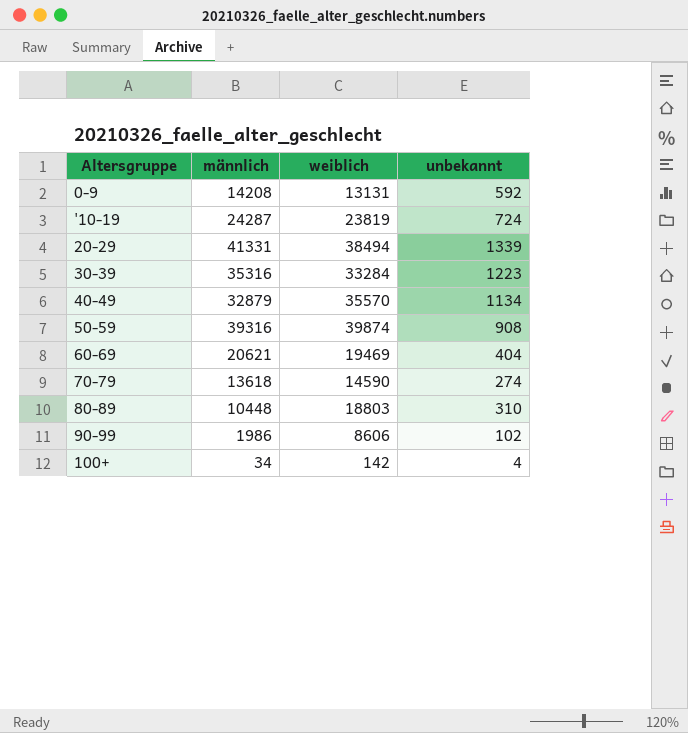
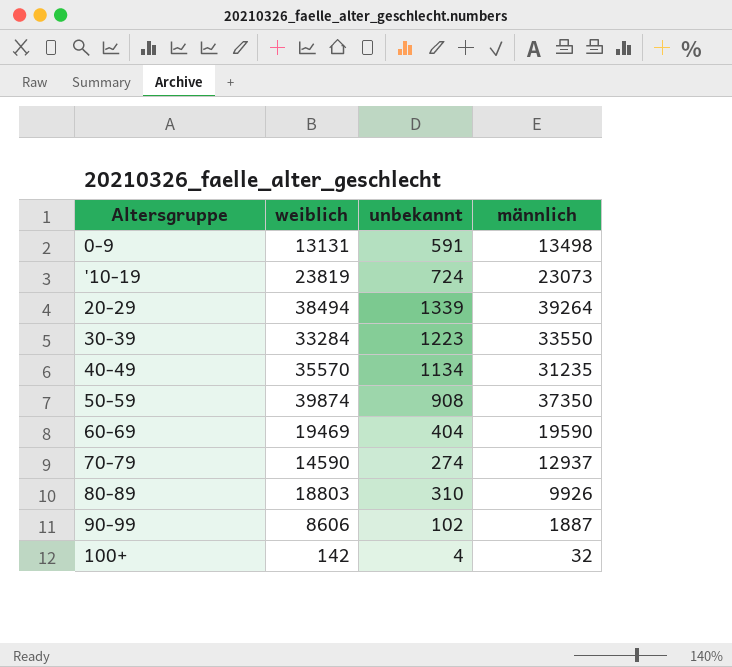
column männlich | position: 2 -> 4
0-9 | unbekannt: 592 -> 591
0-9 | männlich: 14208 -> 13498
'10-19 | männlich: 24287 -> 23073
20-29 | männlich: 41331 -> 39264
30-39 | männlich: 35316 -> 33550
40-49 | männlich: 32879 -> 31235
50-59 | männlich: 39316 -> 37350
60-69 | männlich: 20621 -> 19590
70-79 | männlich: 13618 -> 12937
80-89 | männlich: 10448 -> 9926
90-99 | männlich: 1986 -> 1887
100+ | männlich: 34 -> 32

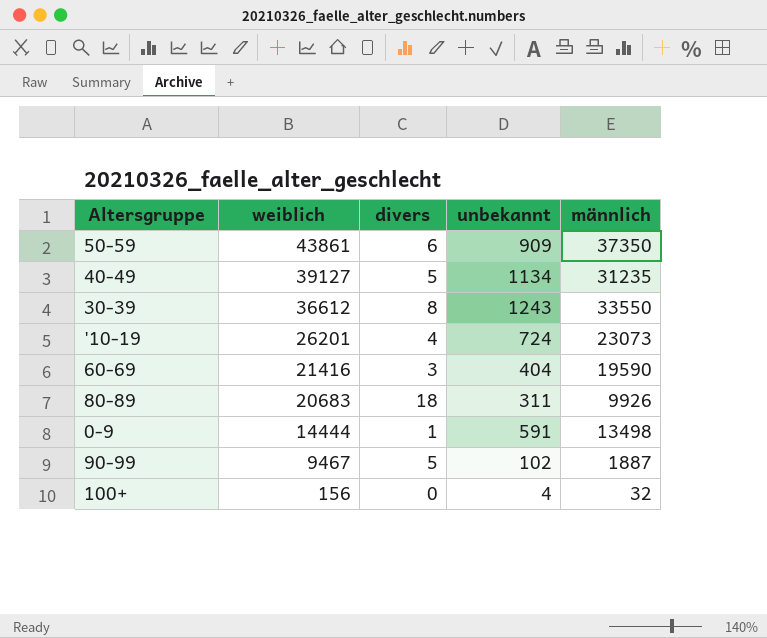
row order: none -> weiblich descending
column divers | position: none -> 3
row 20-29: 38494 | 1339 | 39264 -> none
row 70-79: 14590 | 274 | 12937 -> none
50-59 | weiblich: 39874 -> 43861
50-59 | unbekannt: 908 -> 909
40-49 | weiblich: 35570 -> 39127
30-39 | weiblich: 33284 -> 36612
30-39 | unbekannt: 1223 -> 1243
'10-19 | weiblich: 23819 -> 26201
60-69 | weiblich: 19469 -> 21416
80-89 | weiblich: 18803 -> 20683
80-89 | unbekannt: 310 -> 311
0-9 | weiblich: 13131 -> 14444
90-99 | weiblich: 8606 -> 9467
100+ | weiblich: 142 -> 156

